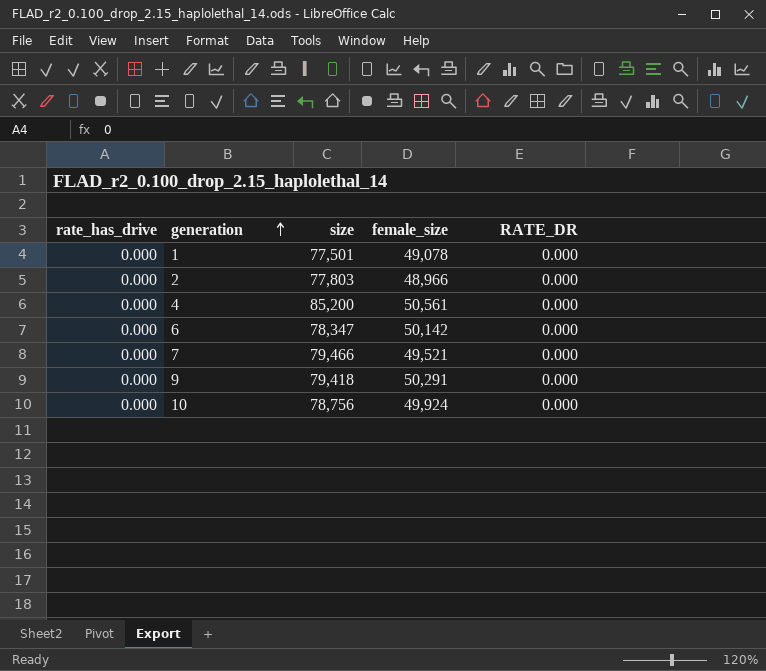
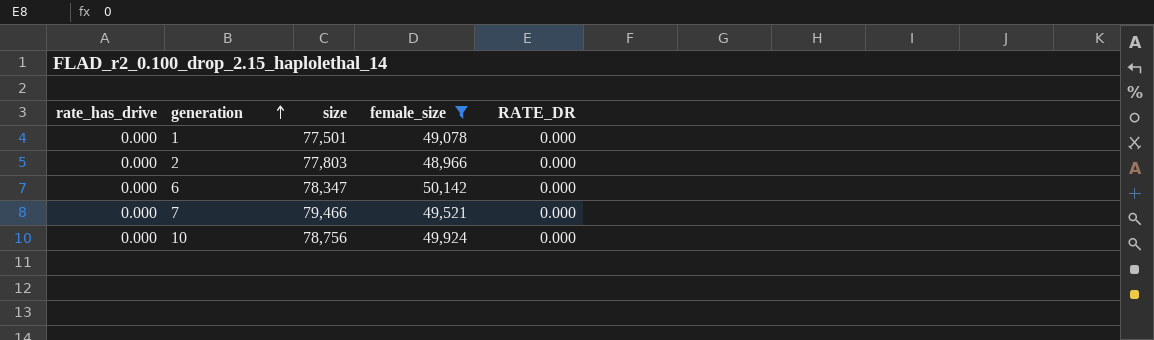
filter: none -> female_size <= 50,142

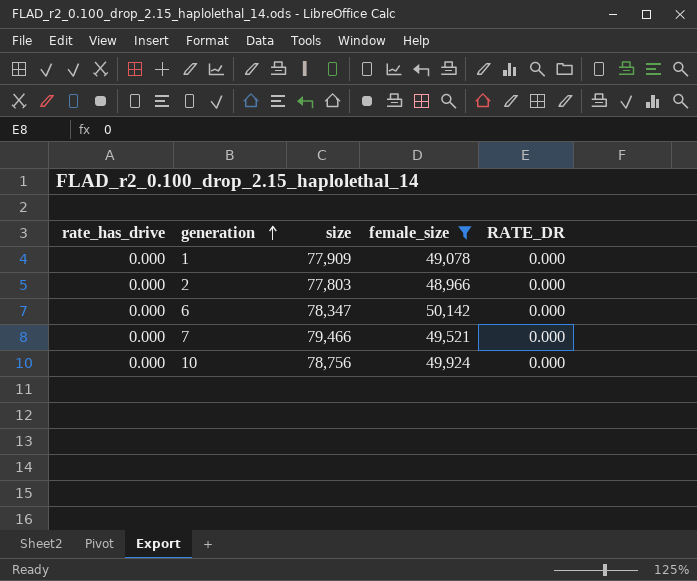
1 | size: 77,501 -> 77,909

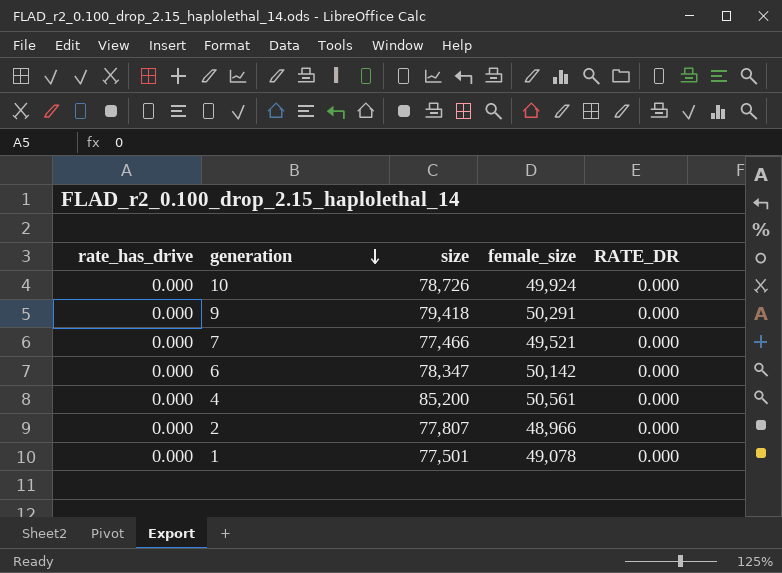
filter: female_size <= 50,142 -> none
row order: generation ascending -> generation descending
10 | size: 78,756 -> 78,726
7 | size: 79,466 -> 77,466
2 | size: 77,803 -> 77,807
1 | size: 77,909 -> 77,501

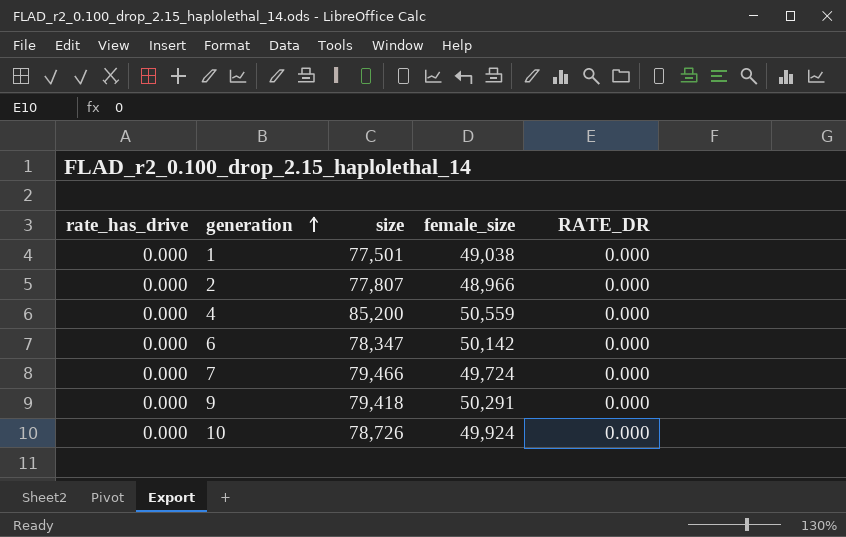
row order: generation descending -> generation ascending
1 | female_size: 49,078 -> 49,038
4 | female_size: 50,561 -> 50,559
7 | size: 77,466 -> 79,466
7 | female_size: 49,521 -> 49,724

